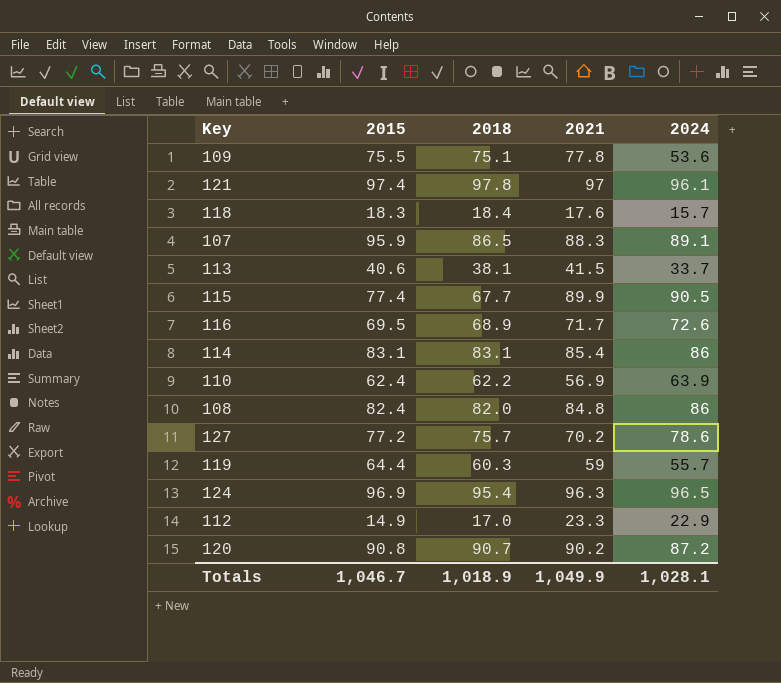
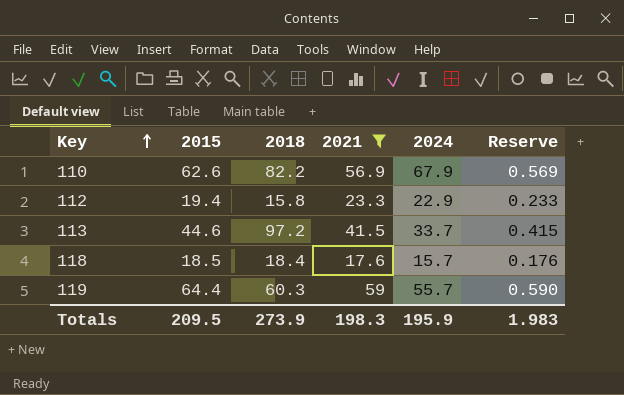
filter: none -> 2021 <= 59
row order: none -> Key ascending
column Reserve | formula: none -> [2021] * 0.01
110 | 2015: 62.4 -> 62.6
110 | 2018: 62.2 -> 82.2
110 | 2024: 63.9 -> 67.9
112 | 2015: 14.9 -> 19.4
112 | 2018: 17.0 -> 15.8
113 | 2015: 40.6 -> 44.6
113 | 2018: 38.1 -> 97.2
118 | 2015: 18.3 -> 18.5
Totals | 2015: 1,046.7 -> 209.5
Totals | 2018: 1,018.9 -> 273.9
Totals | 2021: 1,049.9 -> 198.3
Totals | 2024: 1,028.1 -> 195.9

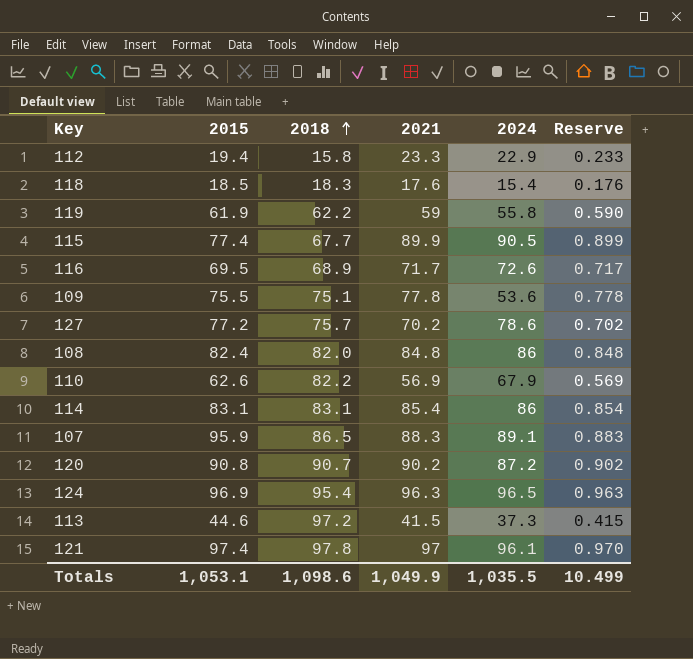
filter: 2021 <= 59 -> none
row order: Key ascending -> 2018 ascending
118 | 2018: 18.4 -> 18.3
118 | 2024: 15.7 -> 15.4
119 | 2015: 64.4 -> 61.9
119 | 2018: 60.3 -> 62.2
119 | 2024: 55.7 -> 55.8
113 | 2024: 33.7 -> 37.3
Totals | 2015: 209.5 -> 1,053.1
Totals | 2018: 273.9 -> 1,098.6
Totals | 2021: 198.3 -> 1,049.9
Totals | 2024: 195.9 -> 1,035.5
Totals | Reserve: 1.983 -> 10.499

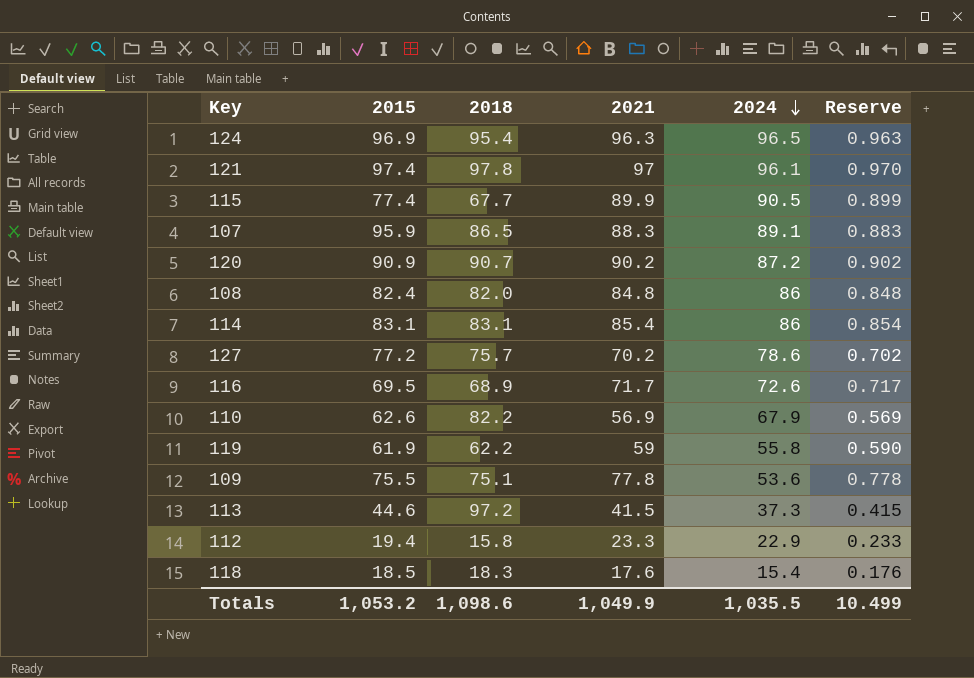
row order: 2018 ascending -> 2024 descending
120 | 2015: 90.8 -> 90.9
Totals | 2015: 1,053.1 -> 1,053.2

